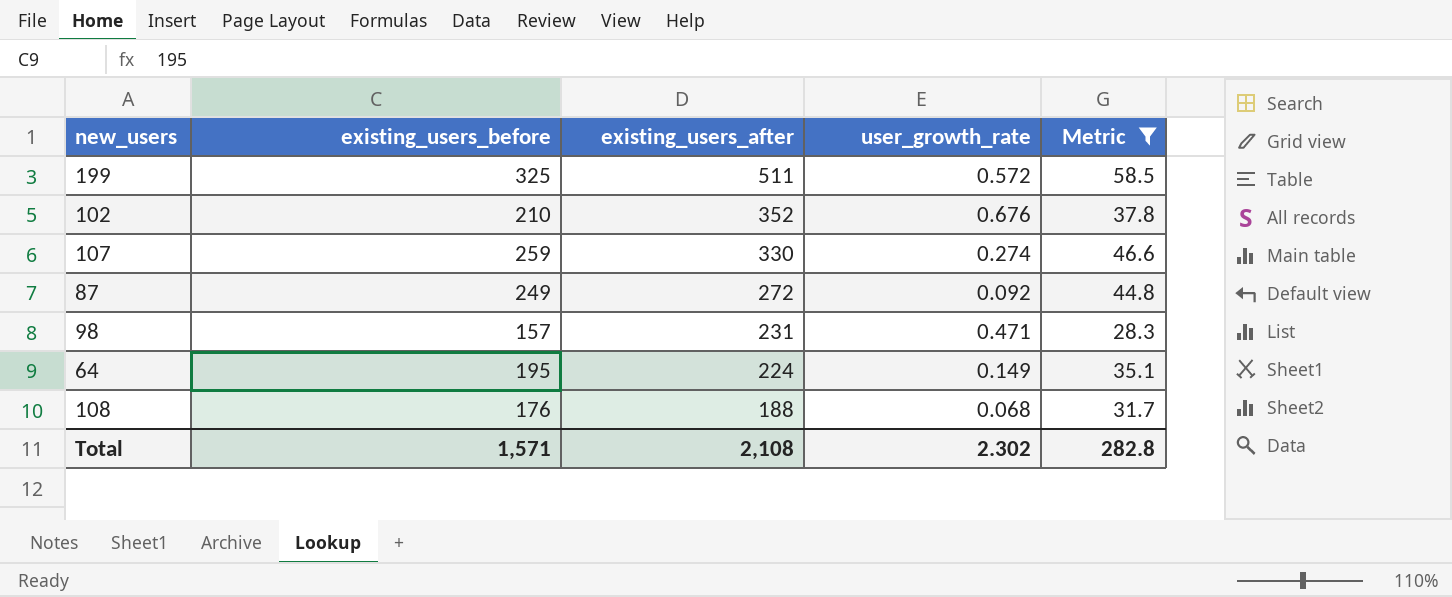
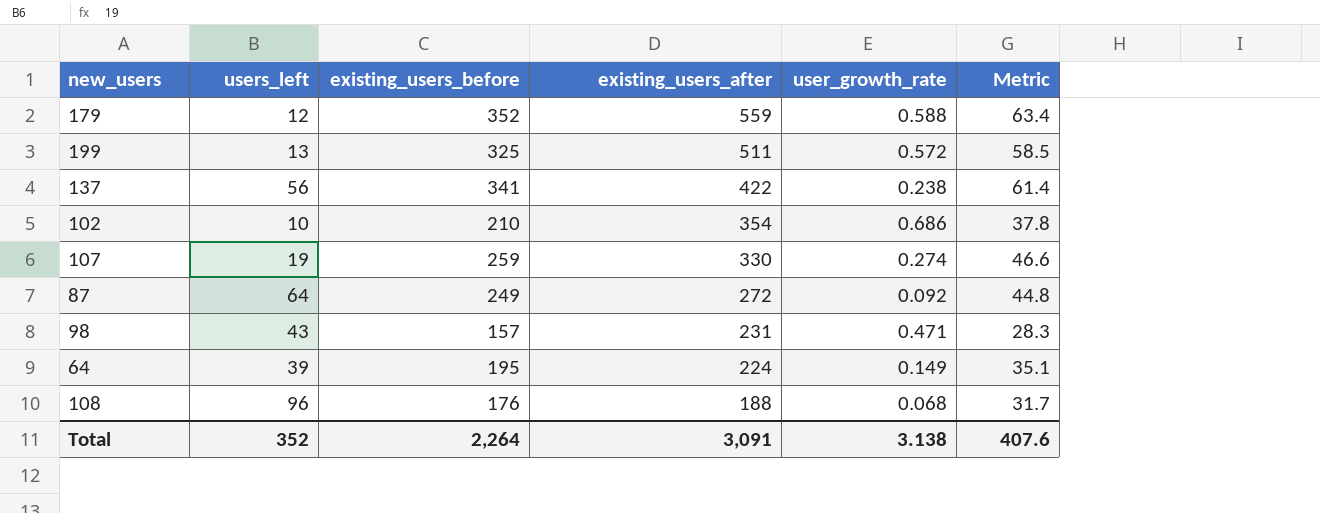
filter: Metric <= 58.5 -> none
column users_left | position: none -> 2
102 | existing_users_after: 352 -> 354
102 | user_growth_rate: 0.676 -> 0.686
Total | existing_users_before: 1,571 -> 2,264
Total | existing_users_after: 2,108 -> 3,091
Total | user_growth_rate: 2.302 -> 3.138
Total | Metric: 282.8 -> 407.6

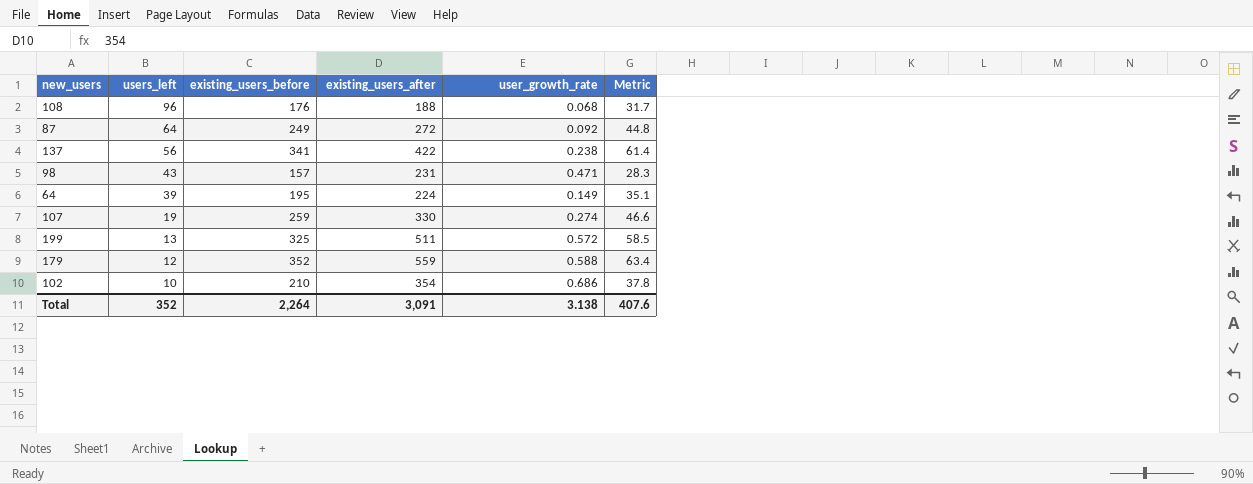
row order: existing_users_after descending -> users_left descending

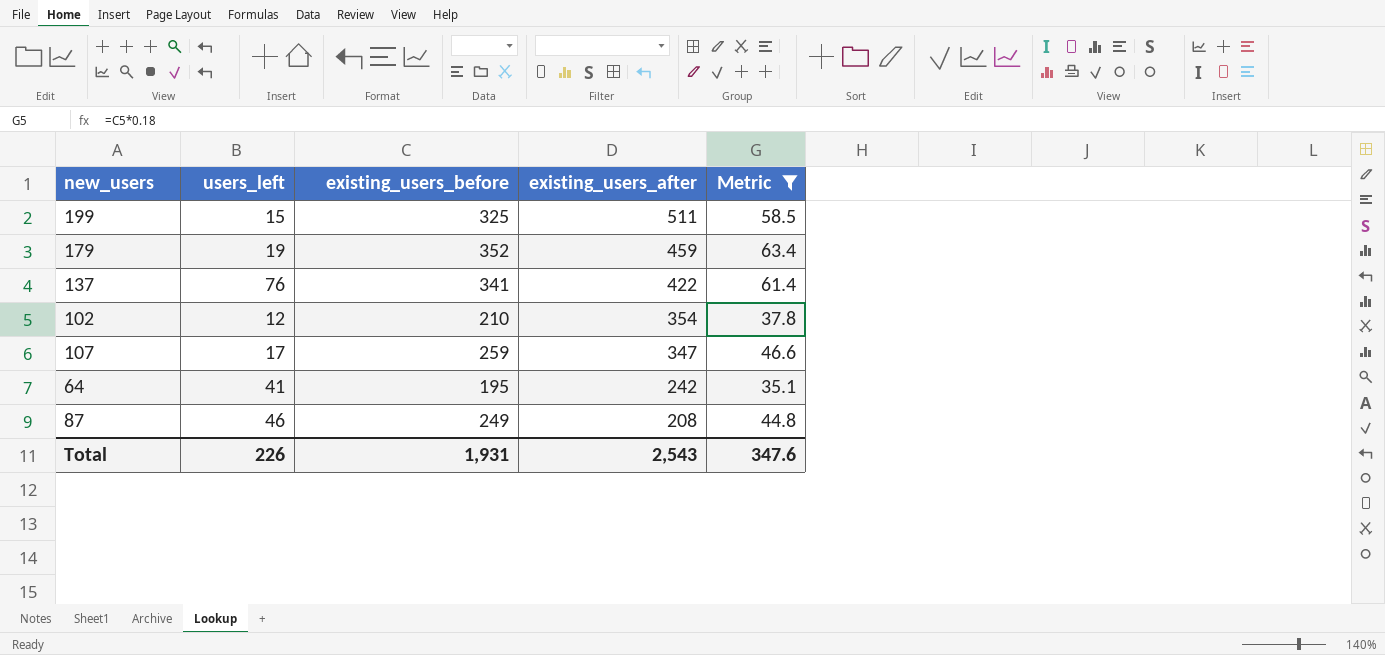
filter: none -> Metric >= 35.1
row order: users_left descending -> existing_users_after descending
column user_growth_rate | formula: ([existing_users_after] - [existing_users_before]) / [existing_users_before] -> none
199 | users_left: 13 -> 15
179 | users_left: 12 -> 19
179 | existing_users_after: 559 -> 459
137 | users_left: 56 -> 76
102 | users_left: 10 -> 12
107 | users_left: 19 -> 17
107 | existing_users_after: 330 -> 347
64 | users_left: 39 -> 41
64 | existing_users_after: 224 -> 242
87 | users_left: 64 -> 46
87 | existing_users_after: 272 -> 208
Total | users_left: 352 -> 226
Total | existing_users_before: 2,264 -> 1,931
Total | existing_users_after: 3,091 -> 2,543
Total | Metric: 407.6 -> 347.6

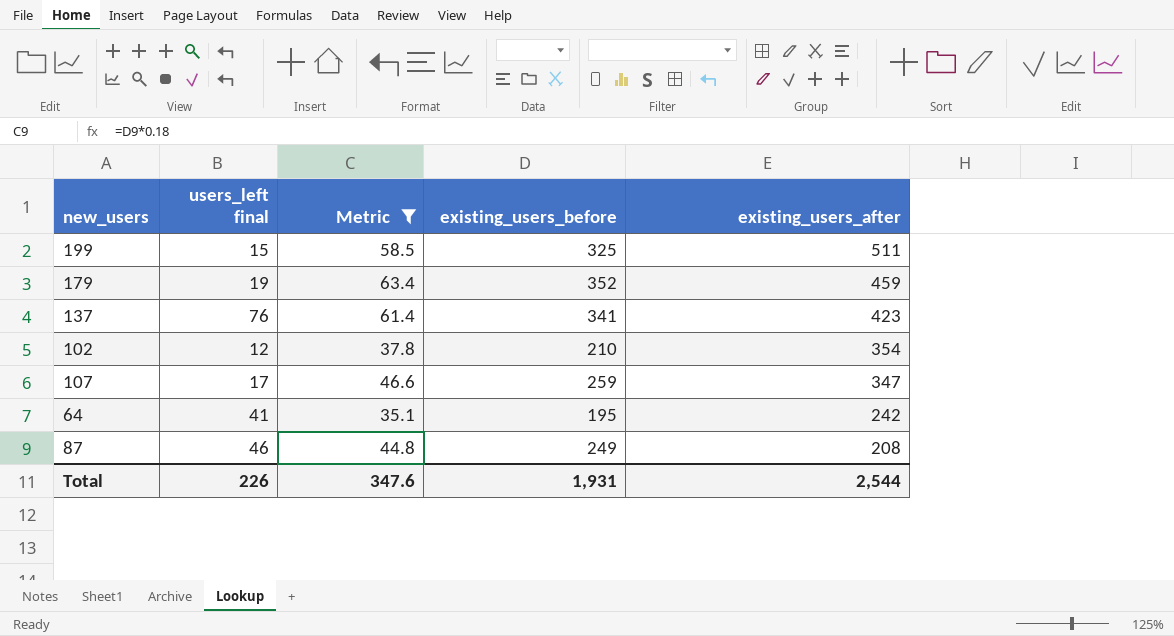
column name: users_left -> users_left final
column Metric | position: 5 -> 3
137 | existing_users_after: 422 -> 423
Total | existing_users_after: 2,543 -> 2,544

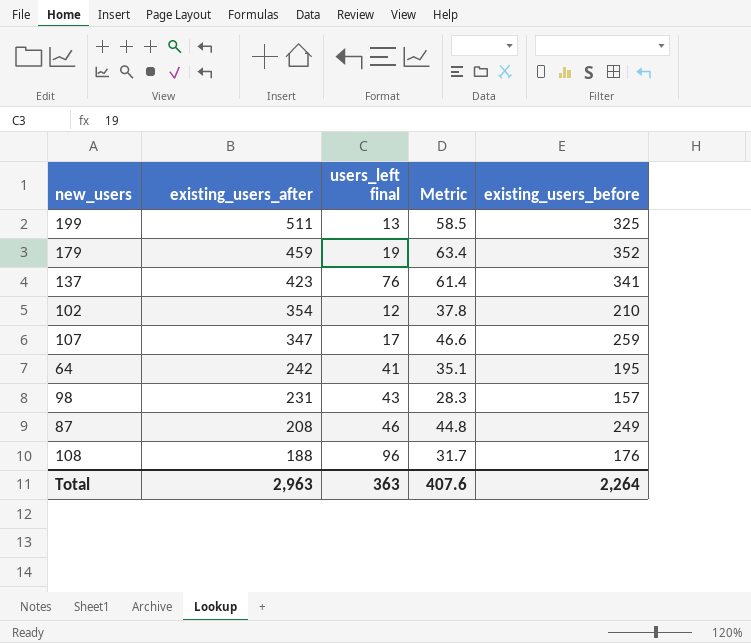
filter: Metric >= 35.1 -> none
column existing_users_after | position: 5 -> 2
199 | users_left final: 15 -> 13
Total | existing_users_after: 2,544 -> 2,963
Total | users_left final: 226 -> 363
Total | Metric: 347.6 -> 407.6
Total | existing_users_before: 1,931 -> 2,264

